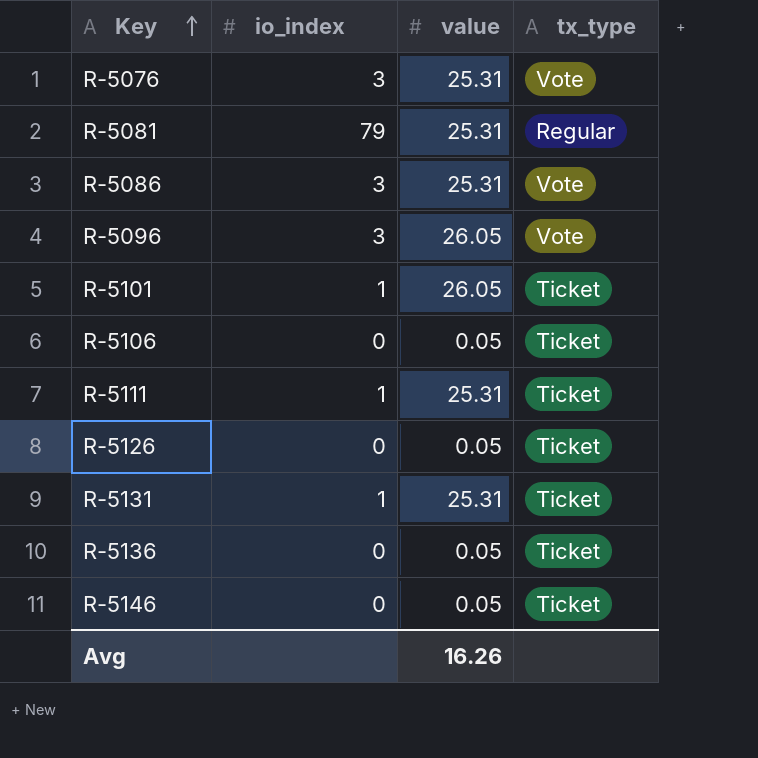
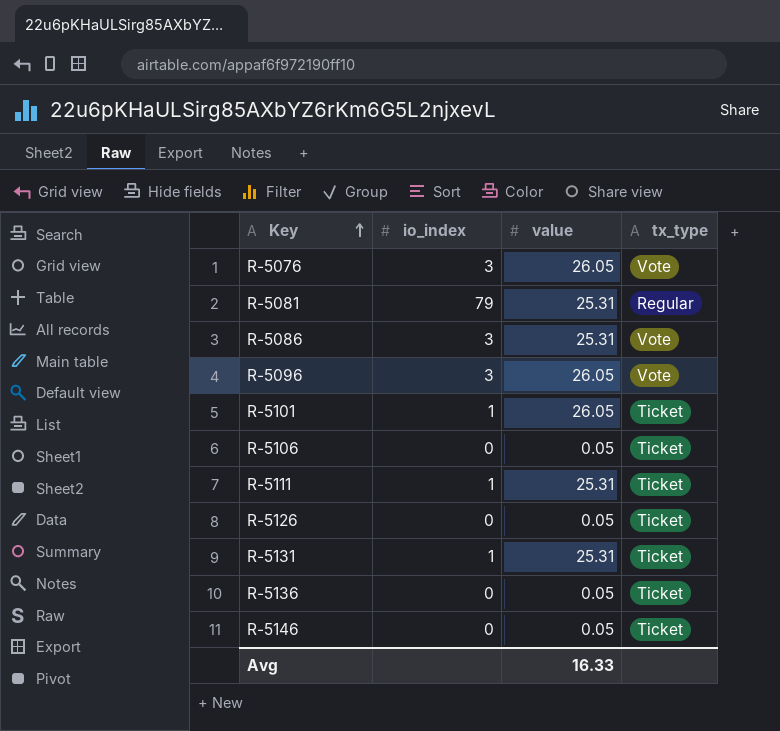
R-5076 | value: 25.31 -> 26.05
Avg | value: 16.26 -> 16.33

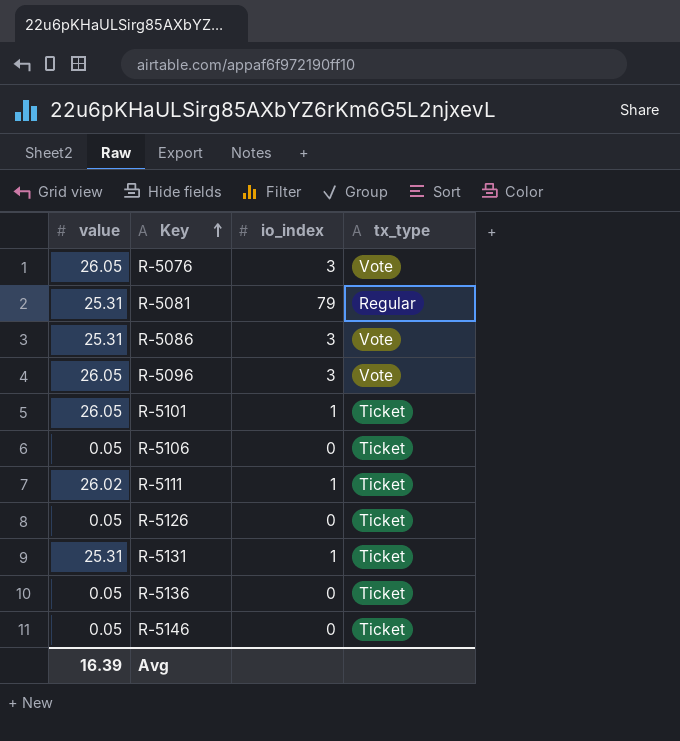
column value | position: 3 -> 1
R-5111 | value: 25.31 -> 26.02
Avg | value: 16.33 -> 16.39

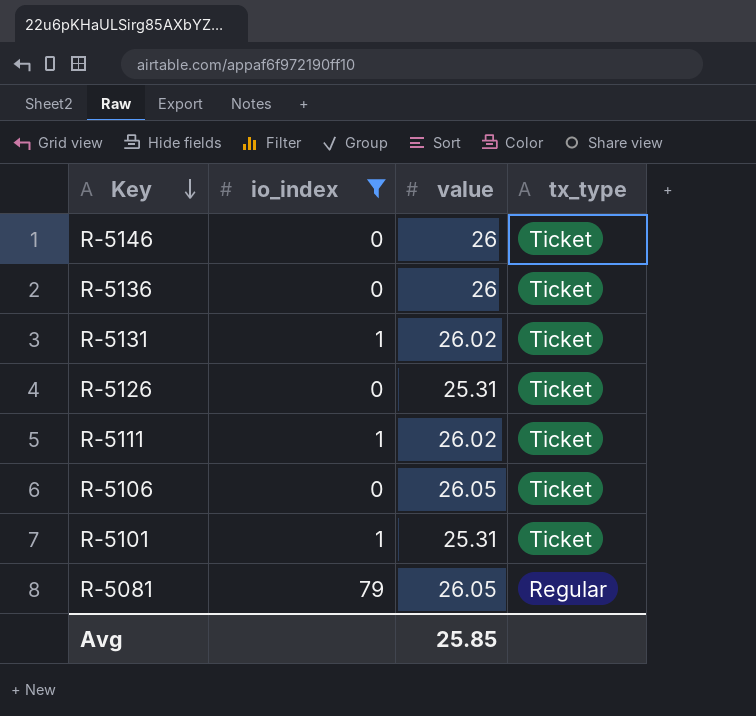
filter: none -> io_index != 3
row order: Key ascending -> Key descending
column value | position: 1 -> 3
R-5146 | value: 0.05 -> 26
R-5136 | value: 0.05 -> 26
R-5131 | value: 25.31 -> 26.02
R-5126 | value: 0.05 -> 25.31
R-5106 | value: 0.05 -> 26.05
R-5101 | value: 26.05 -> 25.31
R-5081 | value: 25.31 -> 26.05
Avg | value: 16.39 -> 25.85

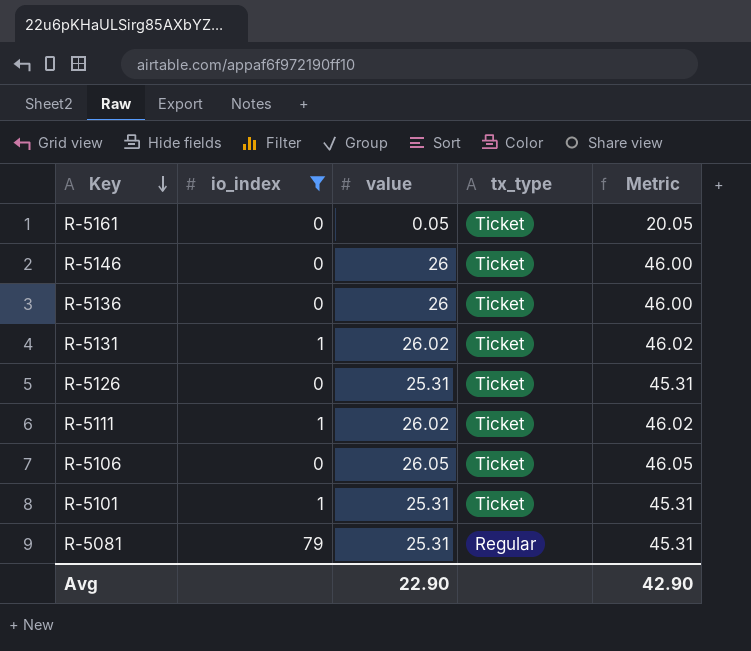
column Metric | formula: none -> [value] + 20
row R-5161: none -> 0 | 0.05 | Ticket | 20.05
R-5081 | value: 26.05 -> 25.31
Avg | value: 25.85 -> 22.90

